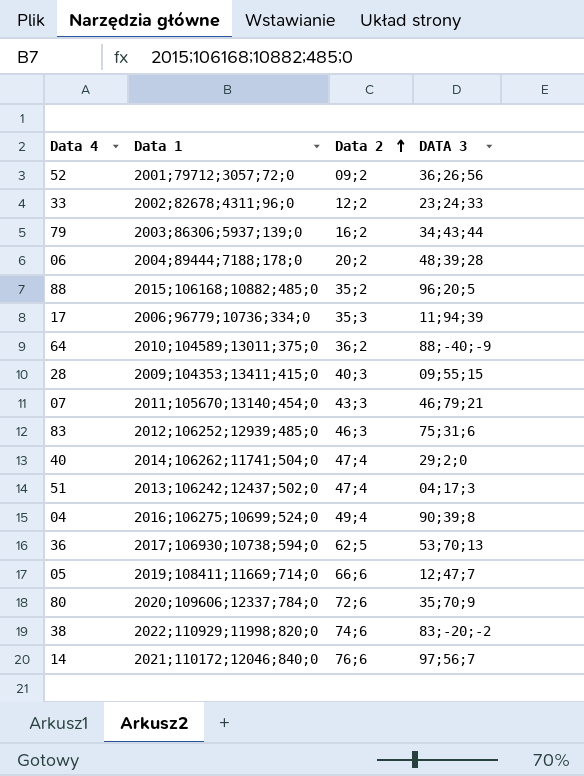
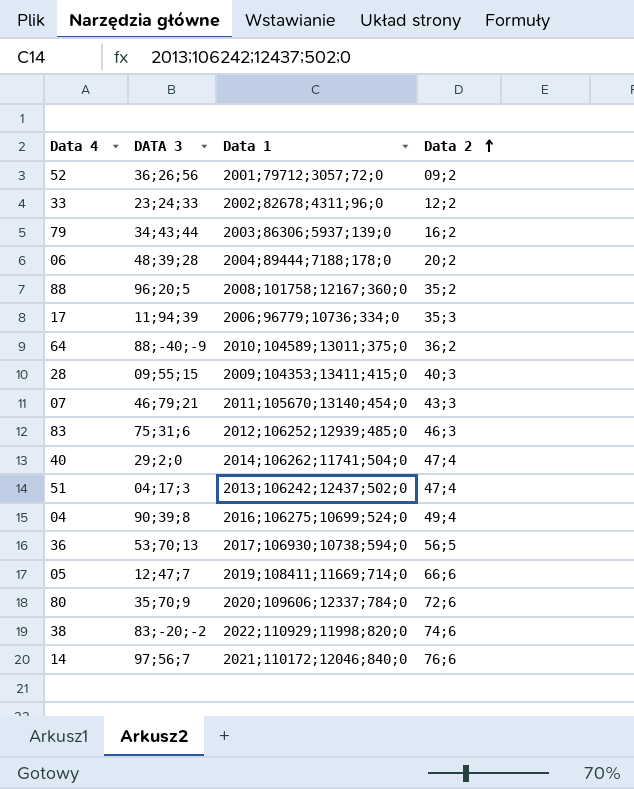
column DATA 3 | position: 4 -> 2
88 | Data 1: 2015;106168;10882;485;0 -> 2008;101758;12167;360;0
36 | Data 2: 62;5 -> 56;5

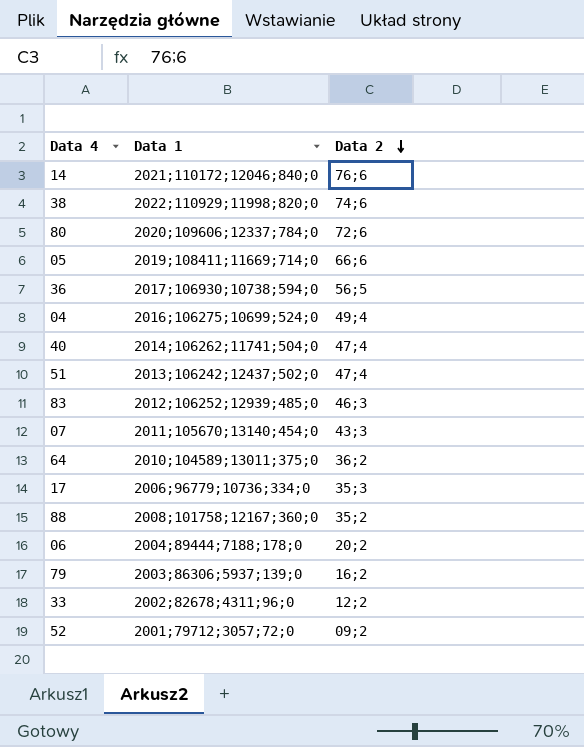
row order: Data 2 ascending -> Data 2 descending
column DATA 3 | position: 2 -> none
row 28: 09;55;15 | 2009;104353;13411;415;0 | 40;3 -> none

